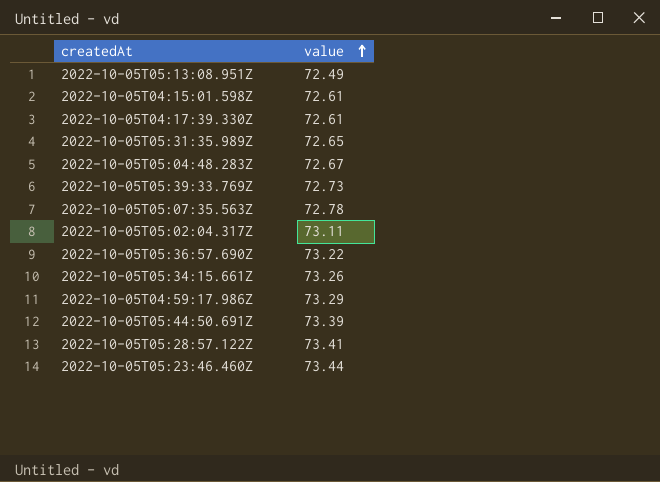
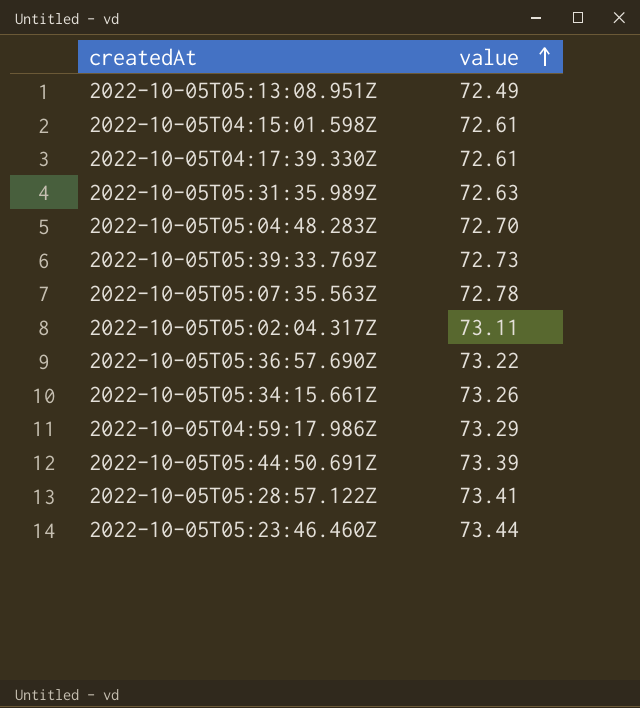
2022-10-05T05:31:35.989Z | value: 72.65 -> 72.63
2022-10-05T05:04:48.283Z | value: 72.67 -> 72.70

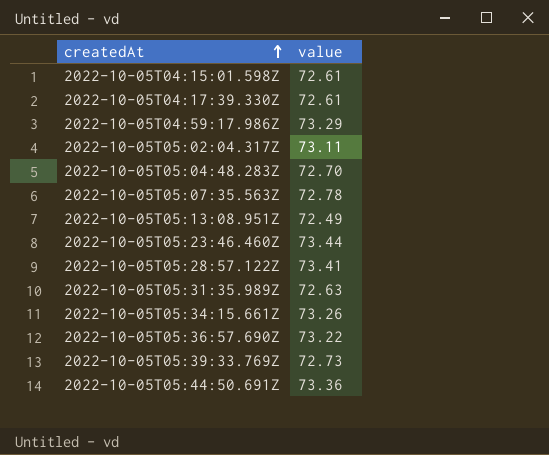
row order: value ascending -> createdAt ascending
2022-10-05T05:44:50.691Z | value: 73.39 -> 73.36

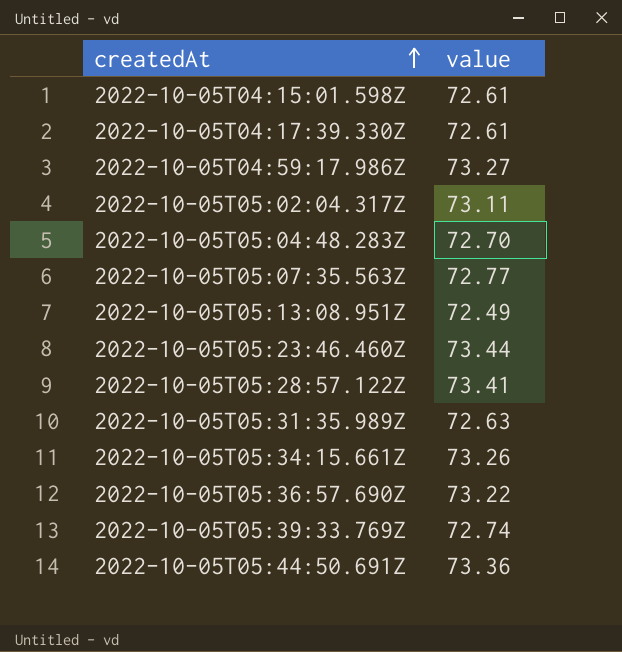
2022-10-05T04:59:17.986Z | value: 73.29 -> 73.27
2022-10-05T05:07:35.563Z | value: 72.78 -> 72.77
2022-10-05T05:39:33.769Z | value: 72.73 -> 72.74

